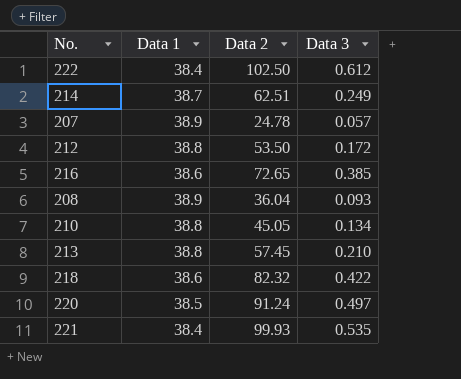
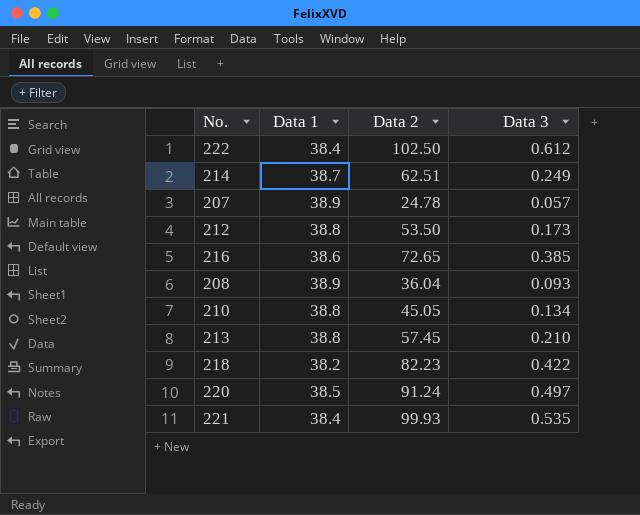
212 | Data 3: 0.172 -> 0.173
218 | Data 1: 38.6 -> 38.2
218 | Data 2: 82.32 -> 82.23

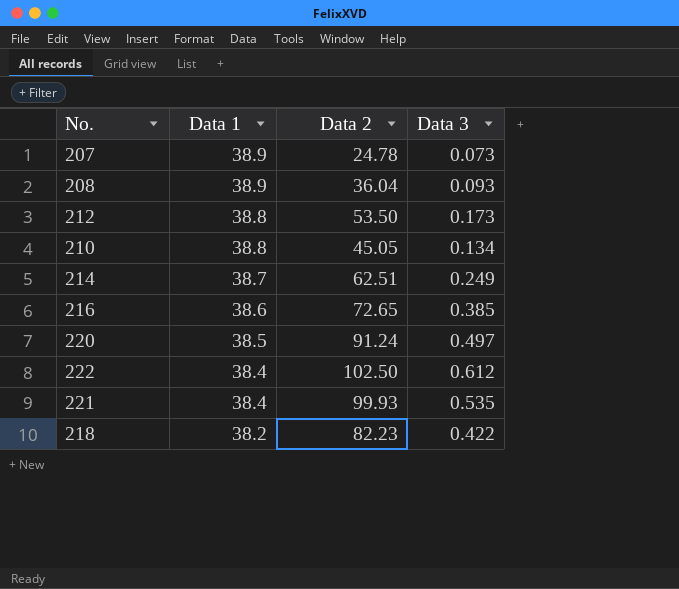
row order: none -> Data 1 descending
row 213: 38.8 | 57.45 | 0.210 -> none
207 | Data 3: 0.057 -> 0.073

